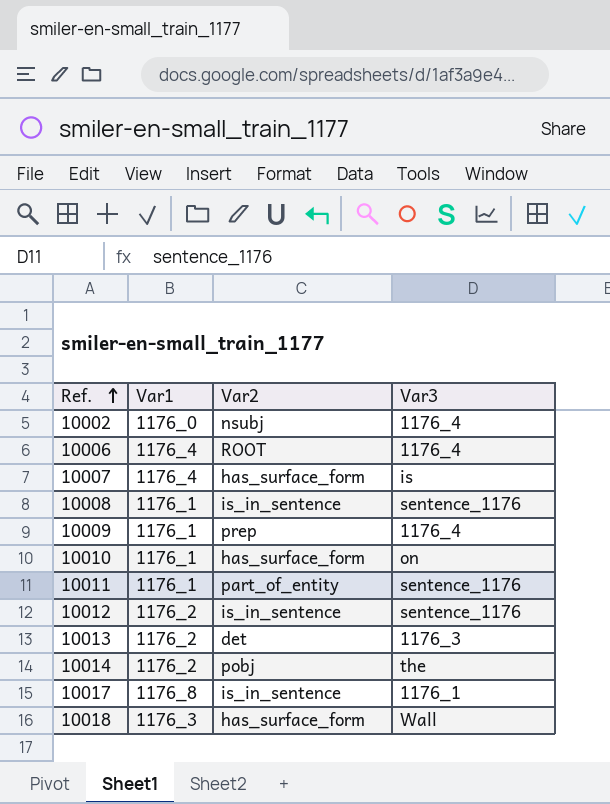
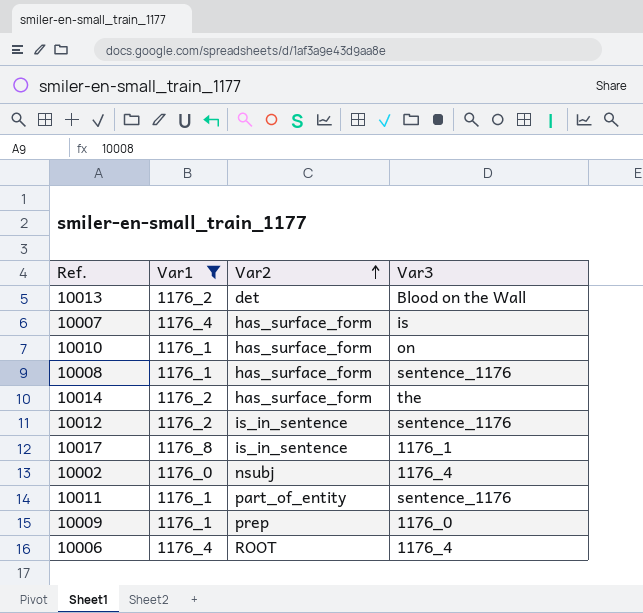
filter: none -> Var1 != 1176_3
row order: Ref. ascending -> Var2 ascending
10013 | Var3: 1176_3 -> Blood on the Wall
10008 | Var2: is_in_sentence -> has_surface_form
10014 | Var2: pobj -> has_surface_form
10009 | Var3: 1176_4 -> 1176_0

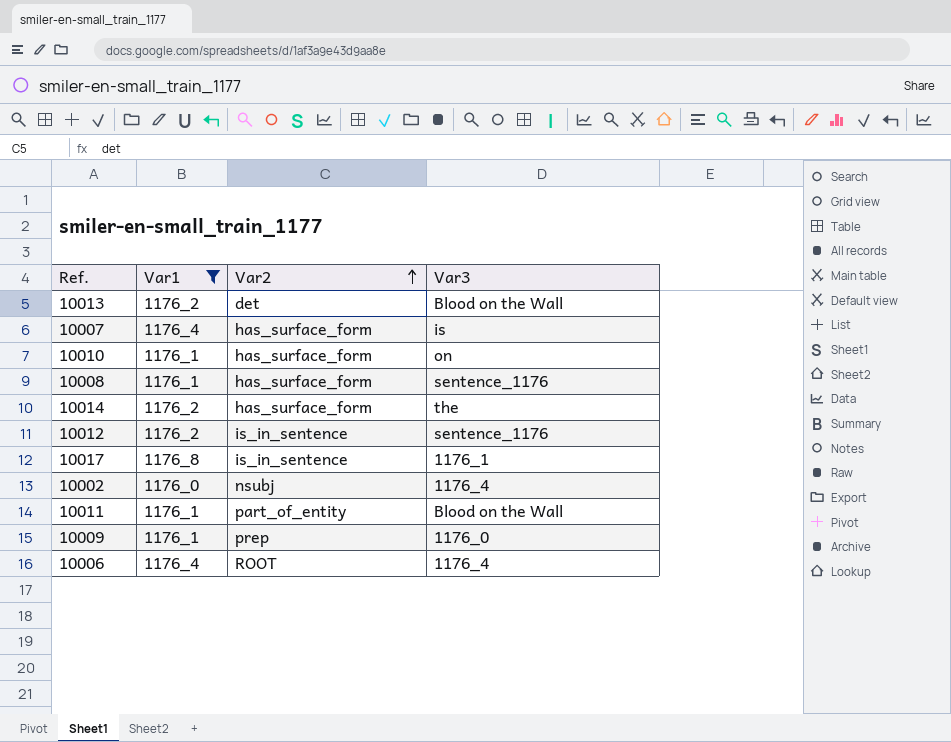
10011 | Var3: sentence_1176 -> Blood on the Wall

